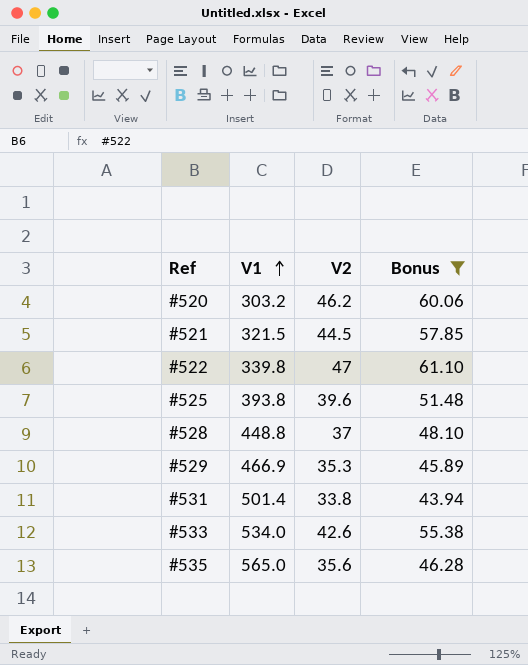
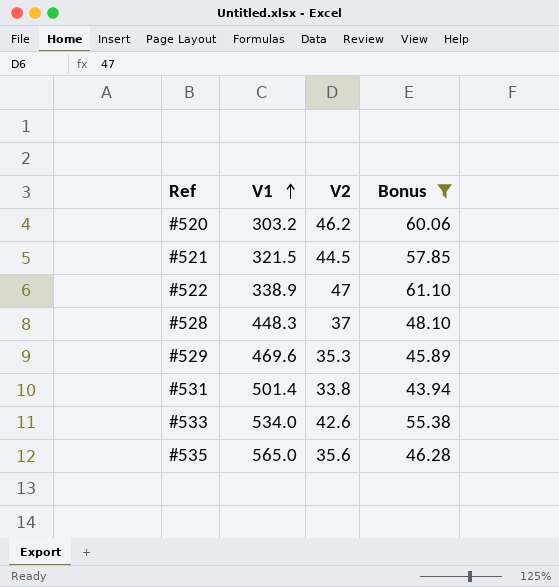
row #525: 393.8 | 39.6 | 51.48 -> none
#522 | V1: 339.8 -> 338.9
#528 | V1: 448.8 -> 448.3
#529 | V1: 466.9 -> 469.6

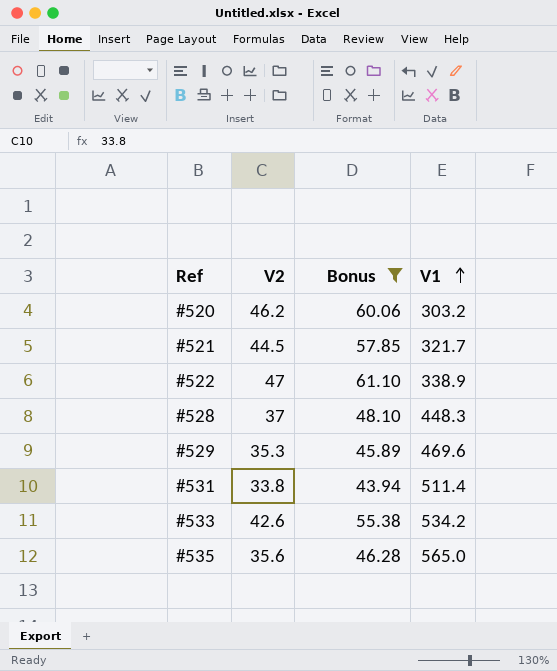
column V1 | position: 2 -> 4
#521 | V1: 321.5 -> 321.7
#531 | V1: 501.4 -> 511.4
#533 | V1: 534.0 -> 534.2

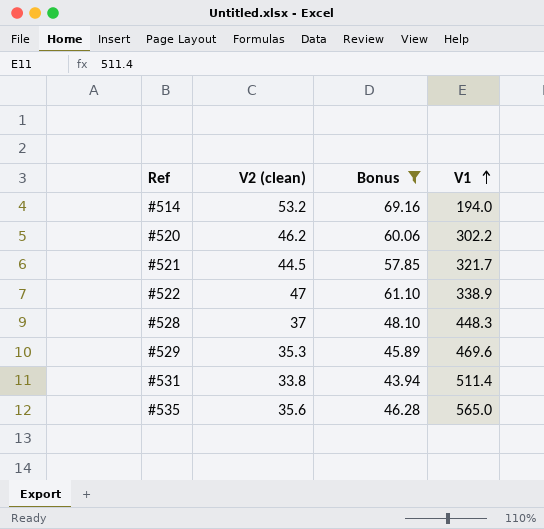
column name: V2 -> V2 (clean)
row #533: 42.6 | 55.38 | 534.2 -> none
row #514: none -> 53.2 | 69.16 | 194.0
#520 | V1: 303.2 -> 302.2

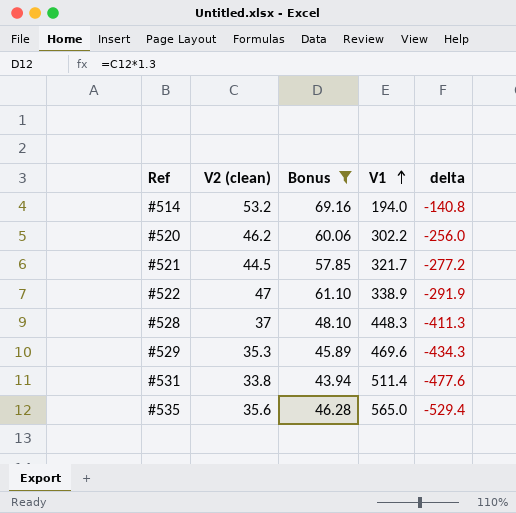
column delta | formula: none -> [V2 (clean)] - [V1]

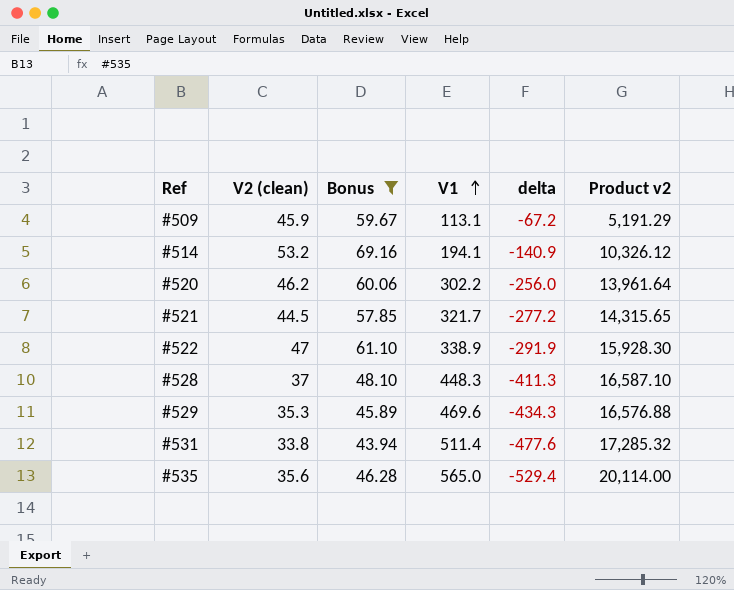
column Product v2 | formula: none -> [V2 (clean)] * [V1]
row #509: none -> 45.9 | 59.67 | 113.1 | -67.2 | 5,191.29
#514 | V1: 194.0 -> 194.1
#514 | delta: -140.8 -> -140.9

